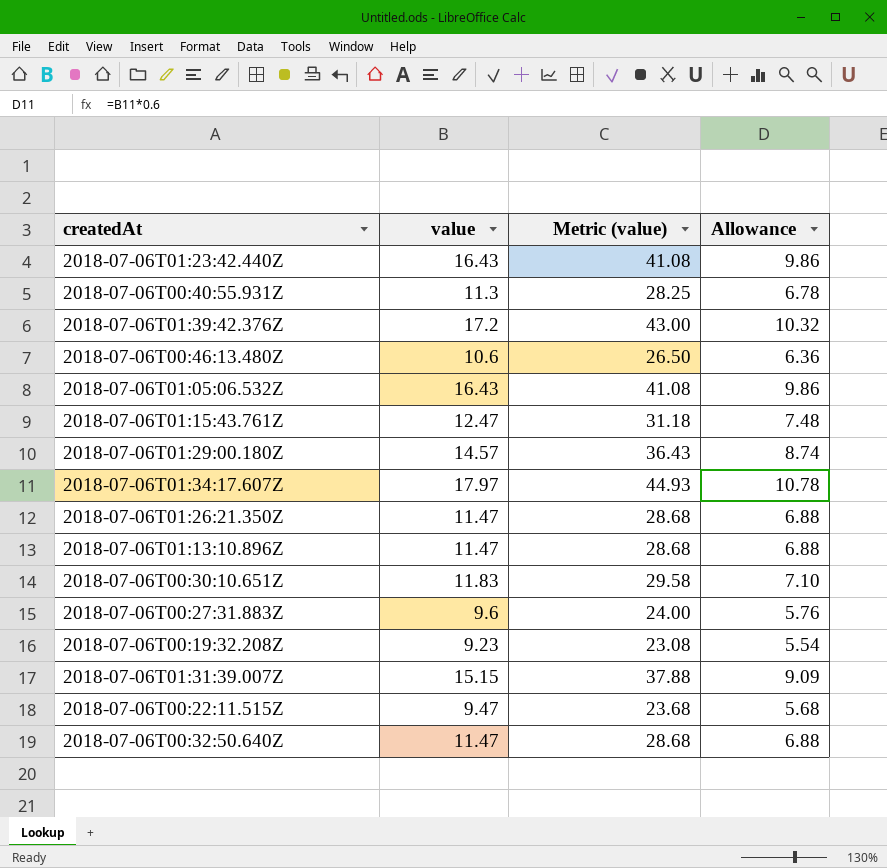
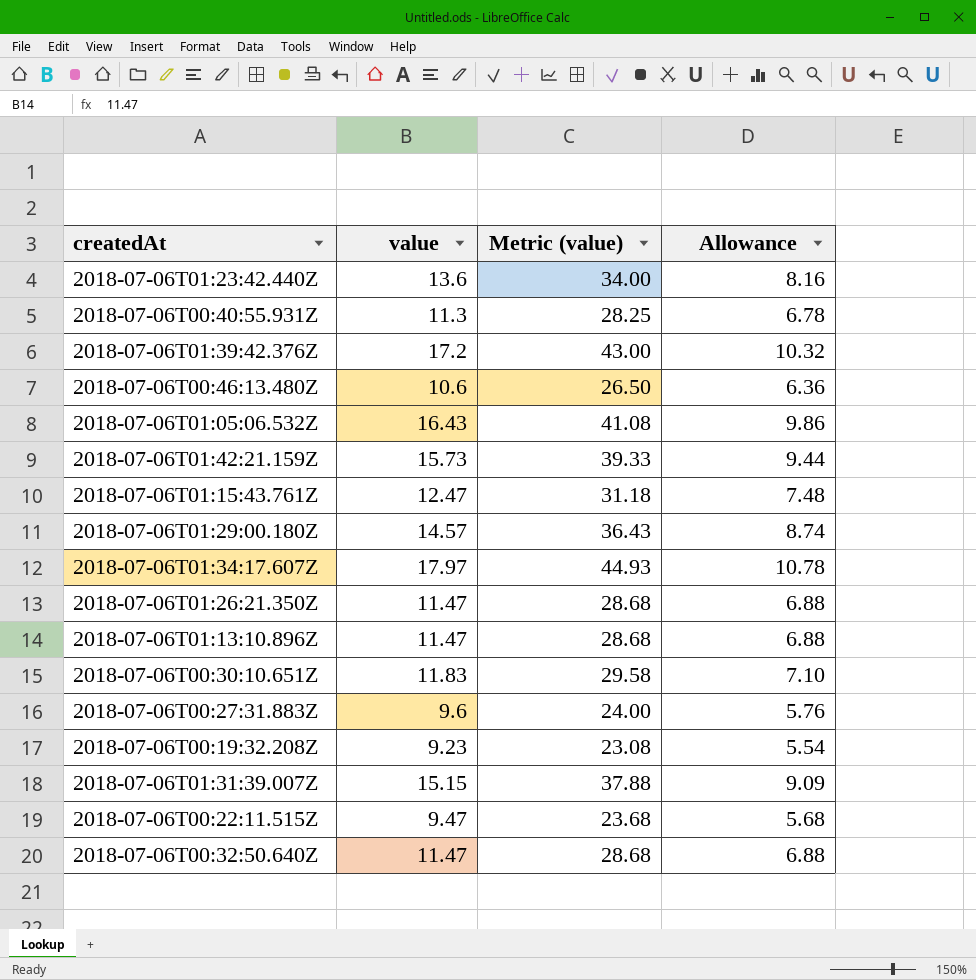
2018-07-06T01:23:42.440Z | value: 16.43 -> 13.6
2018-07-06T01:23:42.440Z | Metric (value): 41.08 -> 34.00
2018-07-06T01:23:42.440Z | Allowance: 9.86 -> 8.16
row 2018-07-06T01:42:21.159Z: none -> 15.73 | 39.33 | 9.44

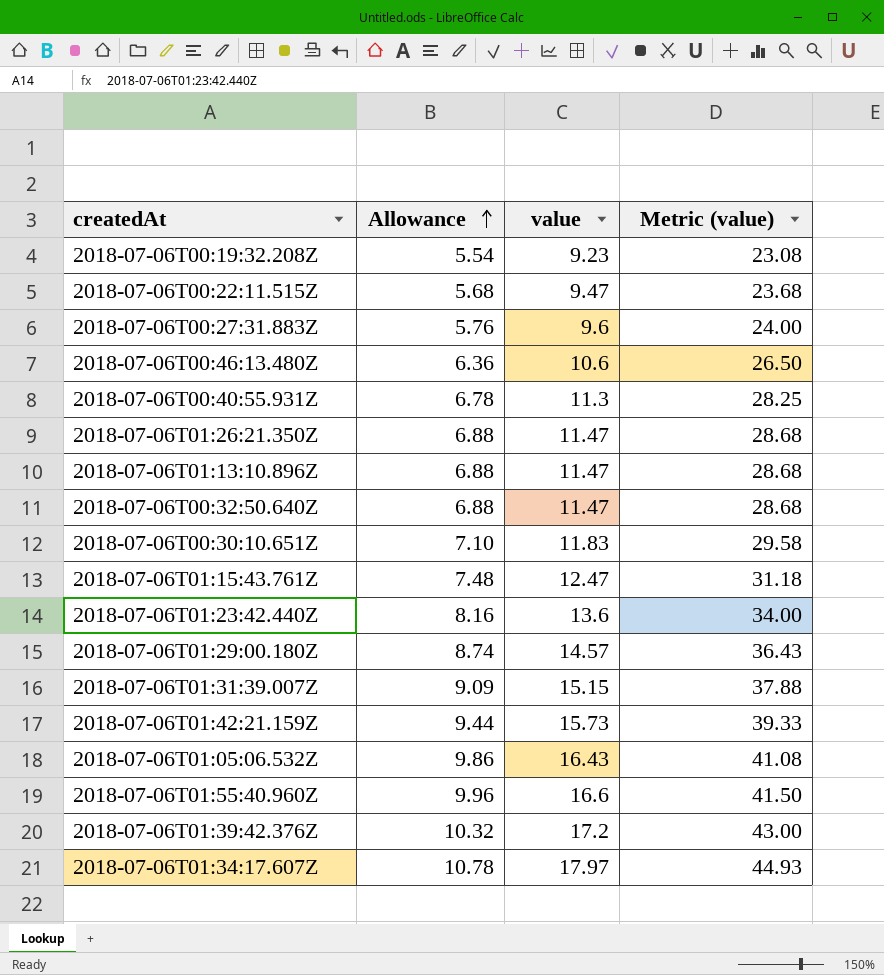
row order: none -> Allowance ascending
column Allowance | position: 4 -> 2
row 2018-07-06T01:55:40.960Z: none -> 9.96 | 16.6 | 41.50

